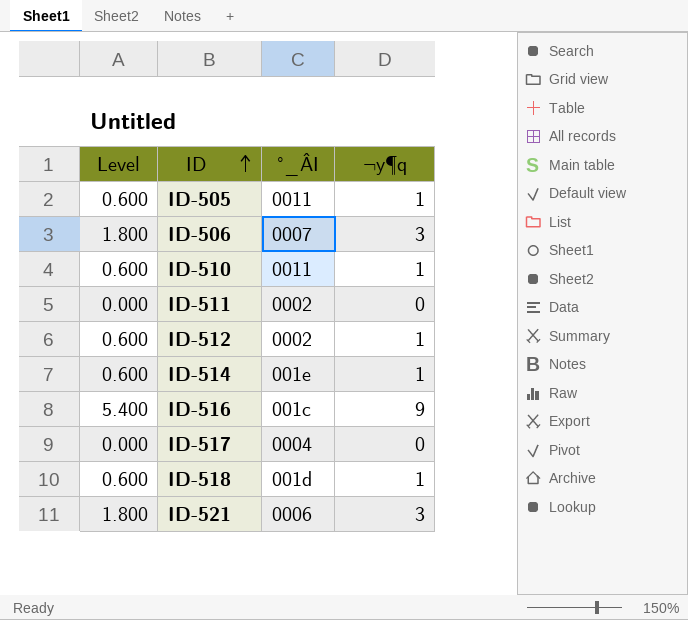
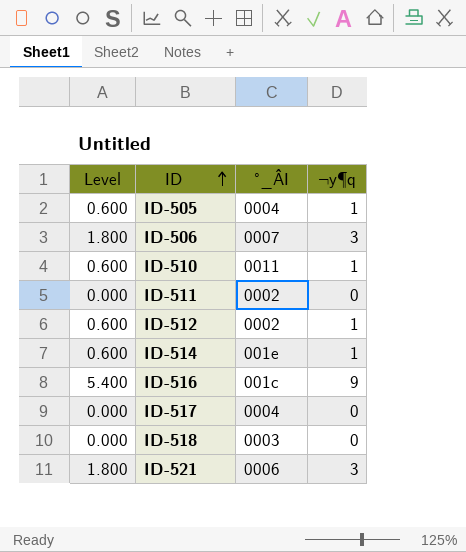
ID-505 | °_ÂI: 0011 -> 0004
ID-518 | Level: 0.600 -> 0.000
ID-518 | °_ÂI: 001d -> 0003
ID-518 | ¬y¶q: 1 -> 0

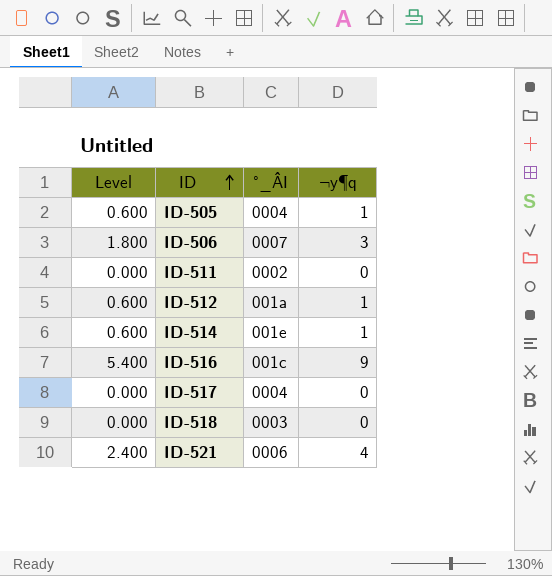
row ID-510: 0.600 | 0011 | 1 -> none
ID-512 | °_ÂI: 0002 -> 001a
ID-521 | Level: 1.800 -> 2.400
ID-521 | ¬y¶q: 3 -> 4

